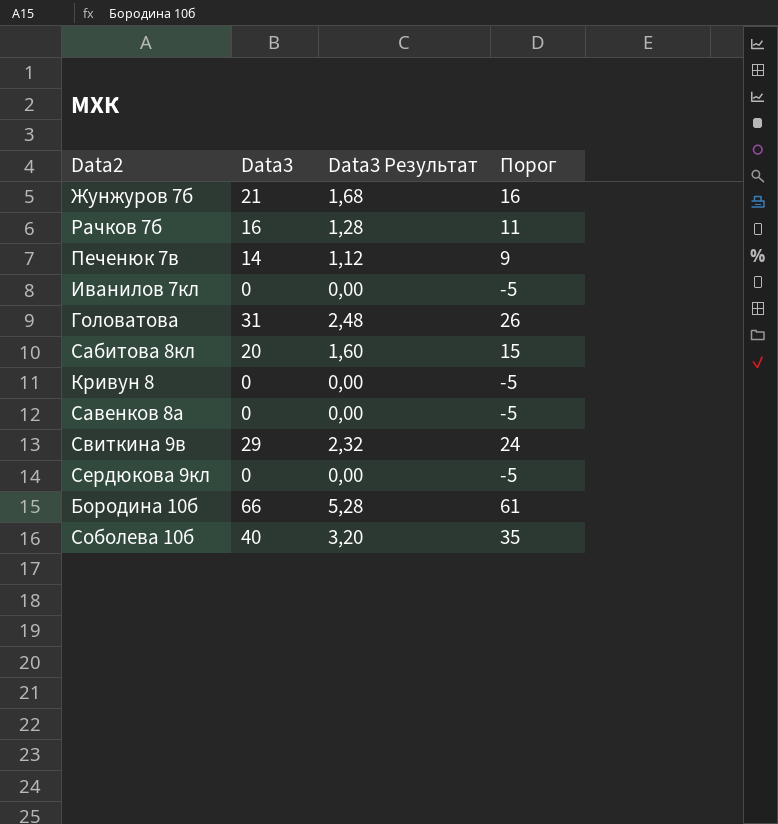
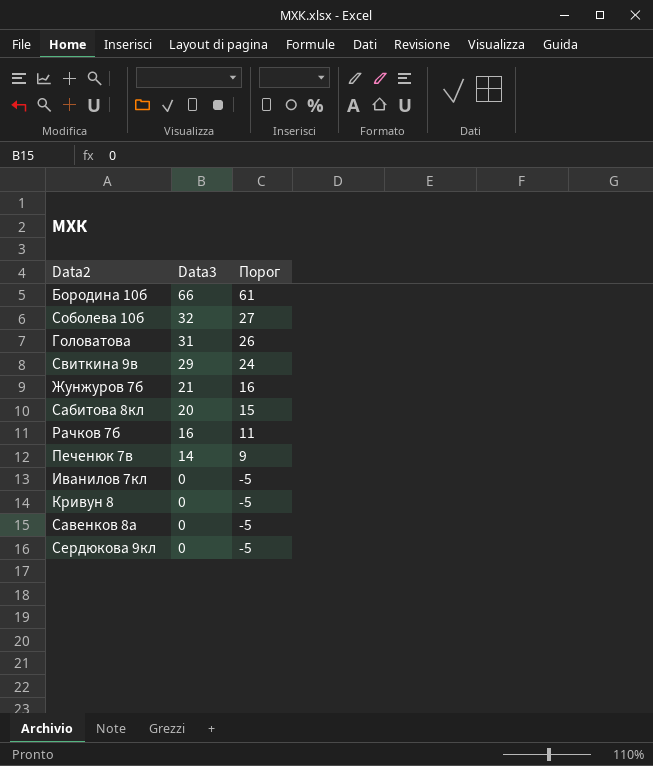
row order: none -> Data3 descending
column Data3 Результат | formula: [Data3] * 0,08 -> none
Соболева 10б | Data3: 40 -> 32
Соболева 10б | Порог: 35 -> 27

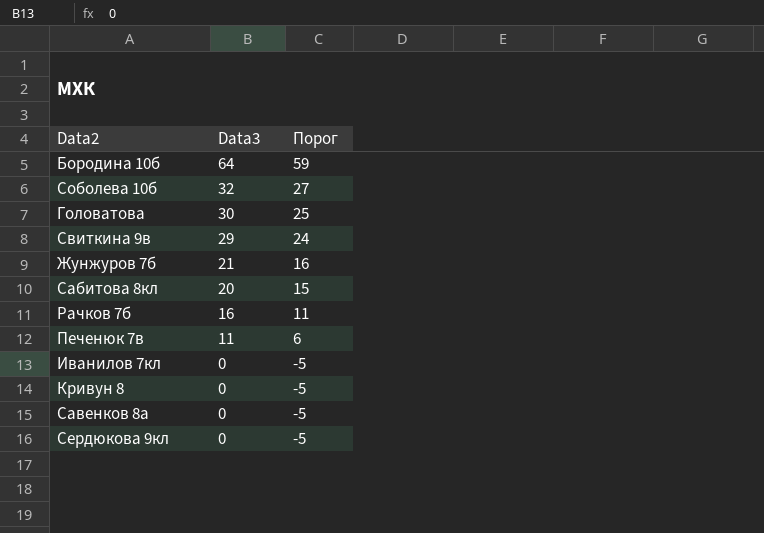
Бородина 10б | Data3: 66 -> 64
Бородина 10б | Порог: 61 -> 59
Головатова | Data3: 31 -> 30
Головатова | Порог: 26 -> 25
Печенюк 7в | Data3: 14 -> 11
Печенюк 7в | Порог: 9 -> 6

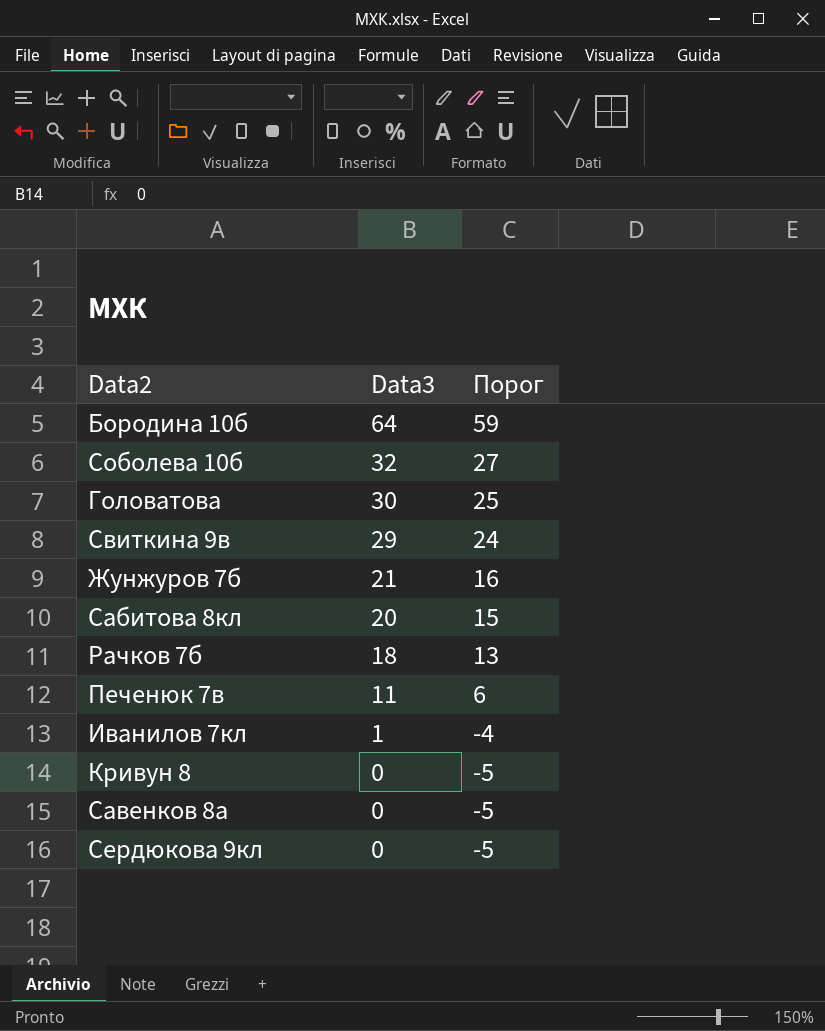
Рачков 7б | Data3: 16 -> 18
Рачков 7б | Порог: 11 -> 13
Иванилов 7кл | Data3: 0 -> 1
Иванилов 7кл | Порог: -5 -> -4

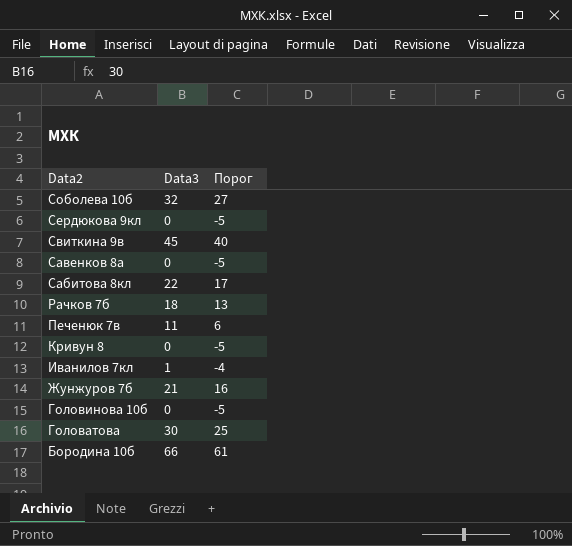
row order: Data3 descending -> Data2 descending
Свиткина 9в | Data3: 29 -> 45
Свиткина 9в | Порог: 24 -> 40
Сабитова 8кл | Data3: 20 -> 22
Сабитова 8кл | Порог: 15 -> 17
row Головинова 10б: none -> 0 | -5
Бородина 10б | Data3: 64 -> 66
Бородина 10б | Порог: 59 -> 61

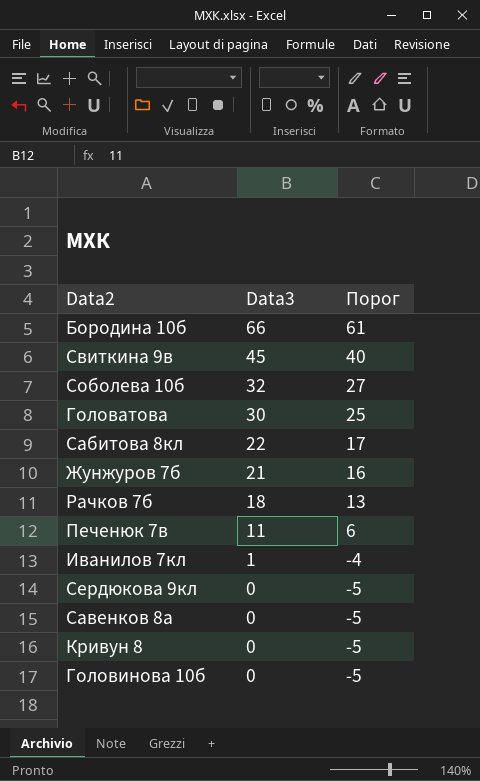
row order: Data2 descending -> Data3 descending

